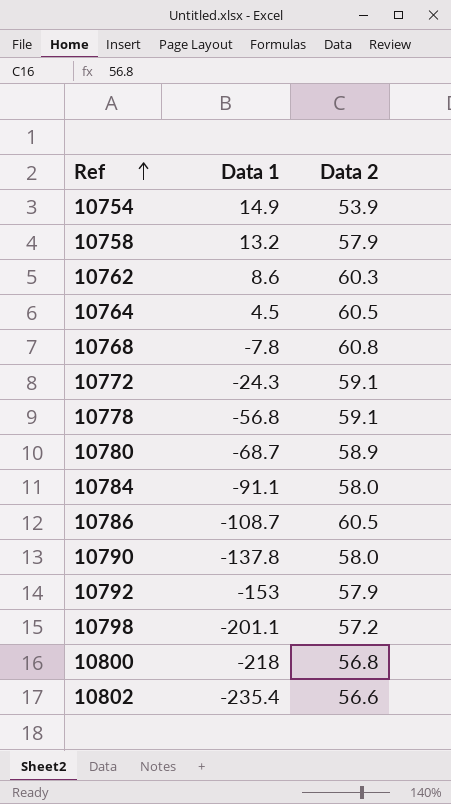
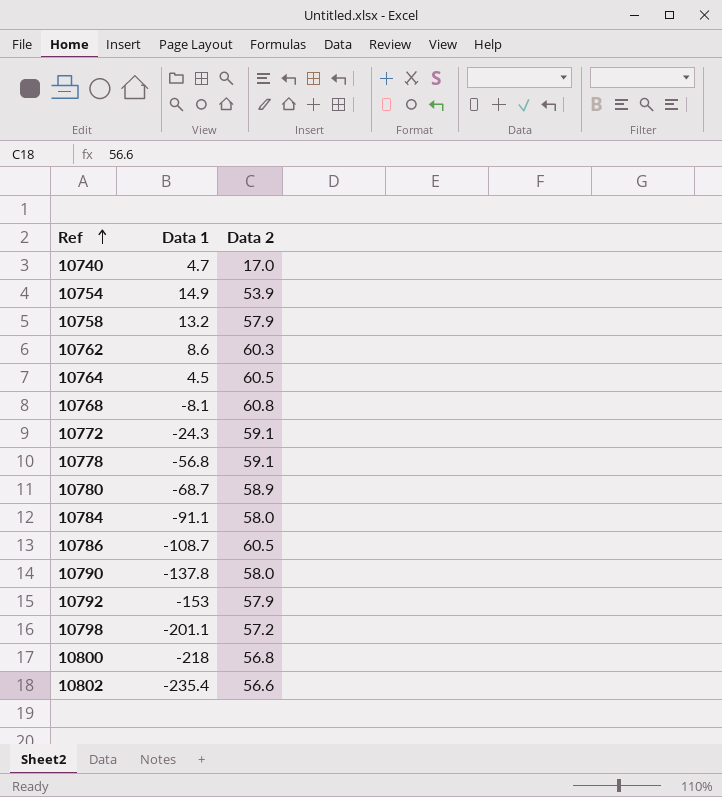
row 10740: none -> 4.7 | 17.0
10768 | Data 1: -7.8 -> -8.1

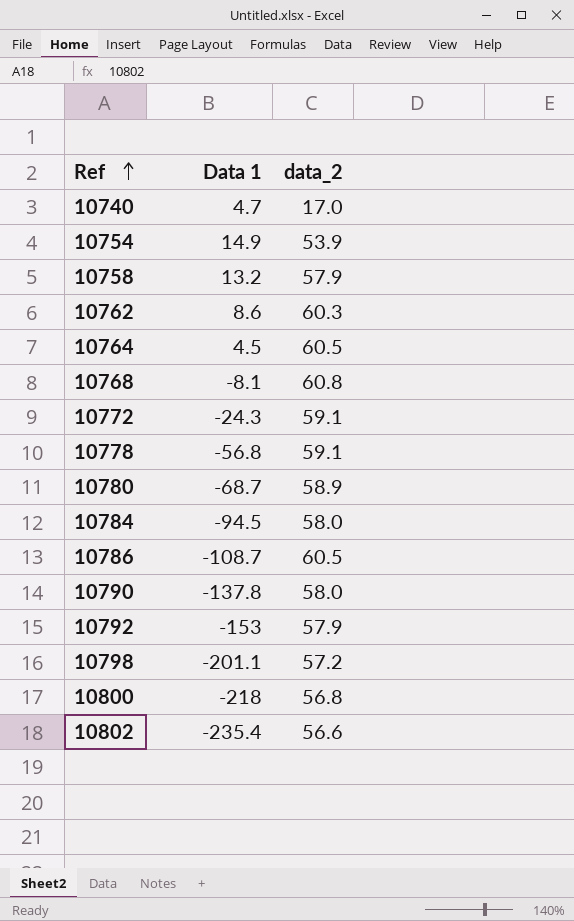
column name: Data 2 -> data_2
10784 | Data 1: -91.1 -> -94.5

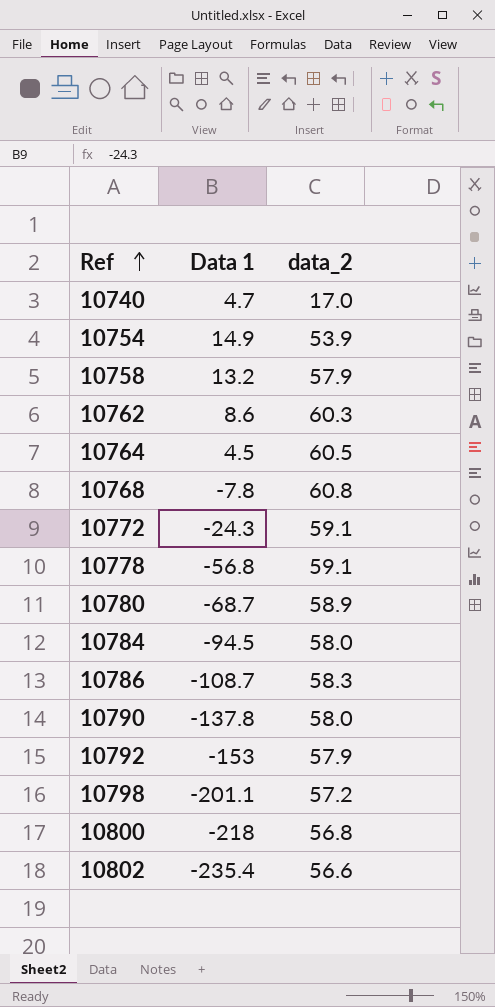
10768 | Data 1: -8.1 -> -7.8
10786 | data_2: 60.5 -> 58.3

